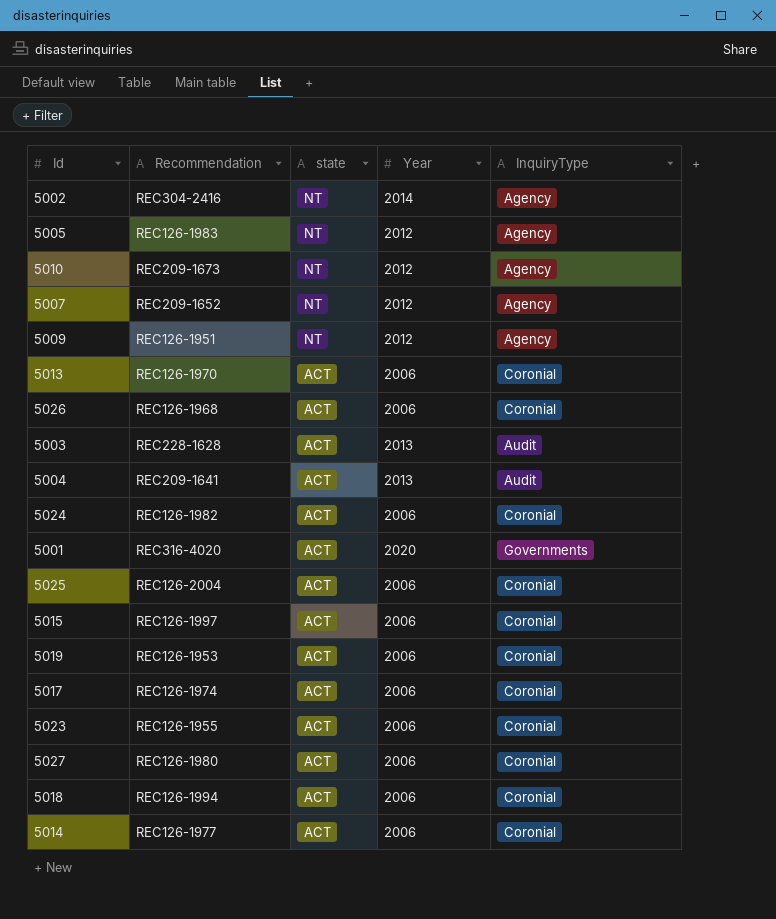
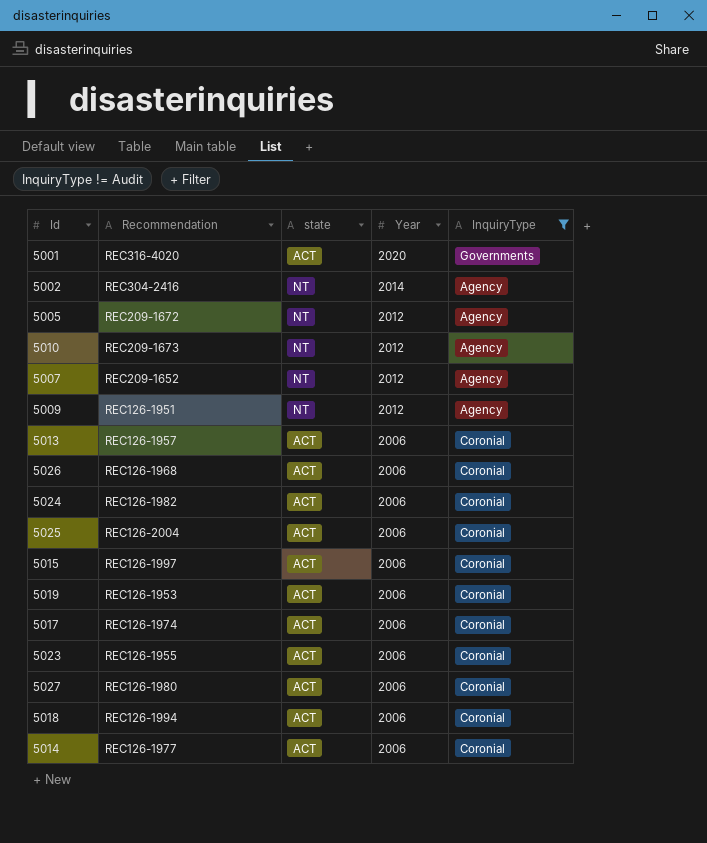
filter: none -> InquiryType != Audit
row order: state descending -> Year descending
5005 | Recommendation: REC126-1983 -> REC209-1672
5013 | Recommendation: REC126-1970 -> REC126-1957

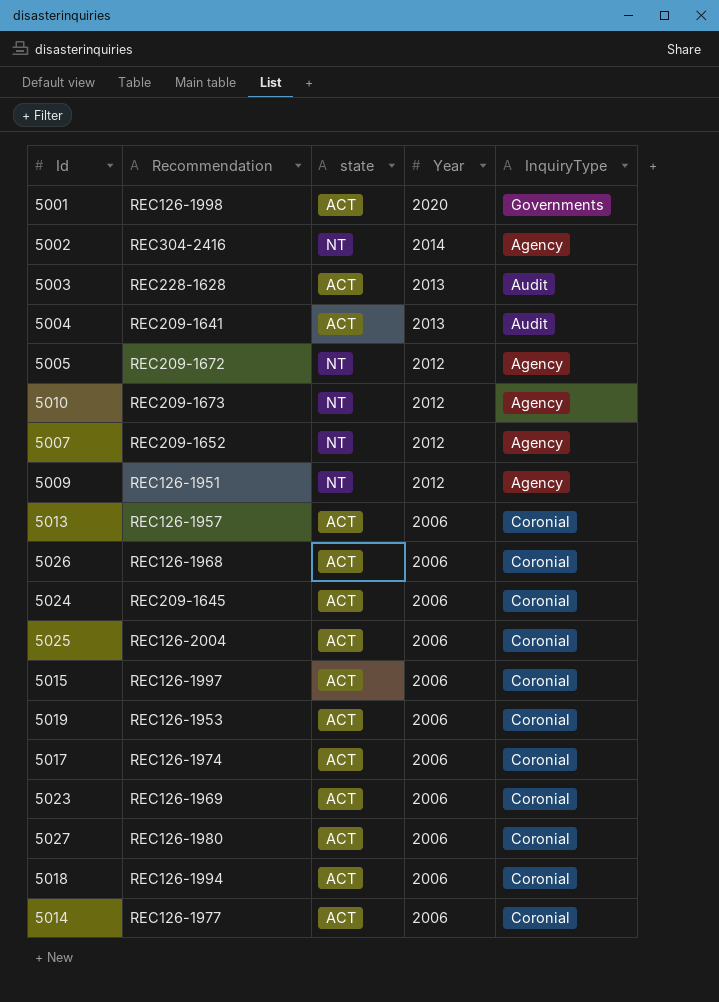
filter: InquiryType != Audit -> none
5001 | Recommendation: REC316-4020 -> REC126-1998
5024 | Recommendation: REC126-1982 -> REC209-1645
5023 | Recommendation: REC126-1955 -> REC126-1969

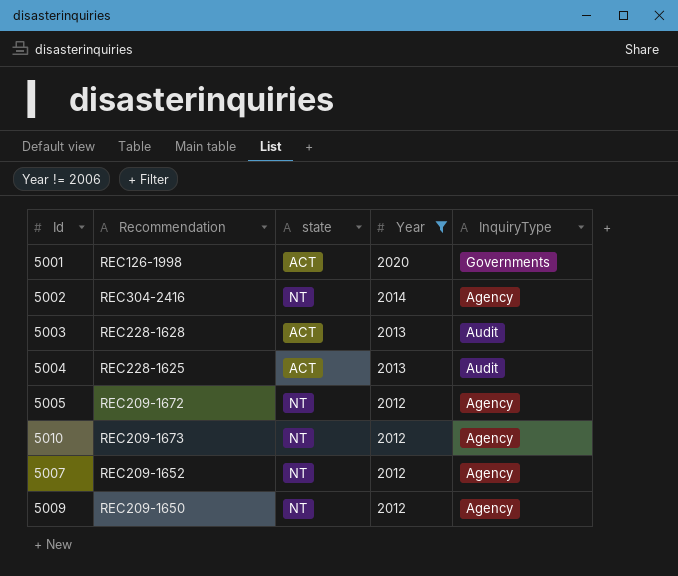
filter: none -> Year != 2006
5004 | Recommendation: REC209-1641 -> REC228-1625
5009 | Recommendation: REC126-1951 -> REC209-1650

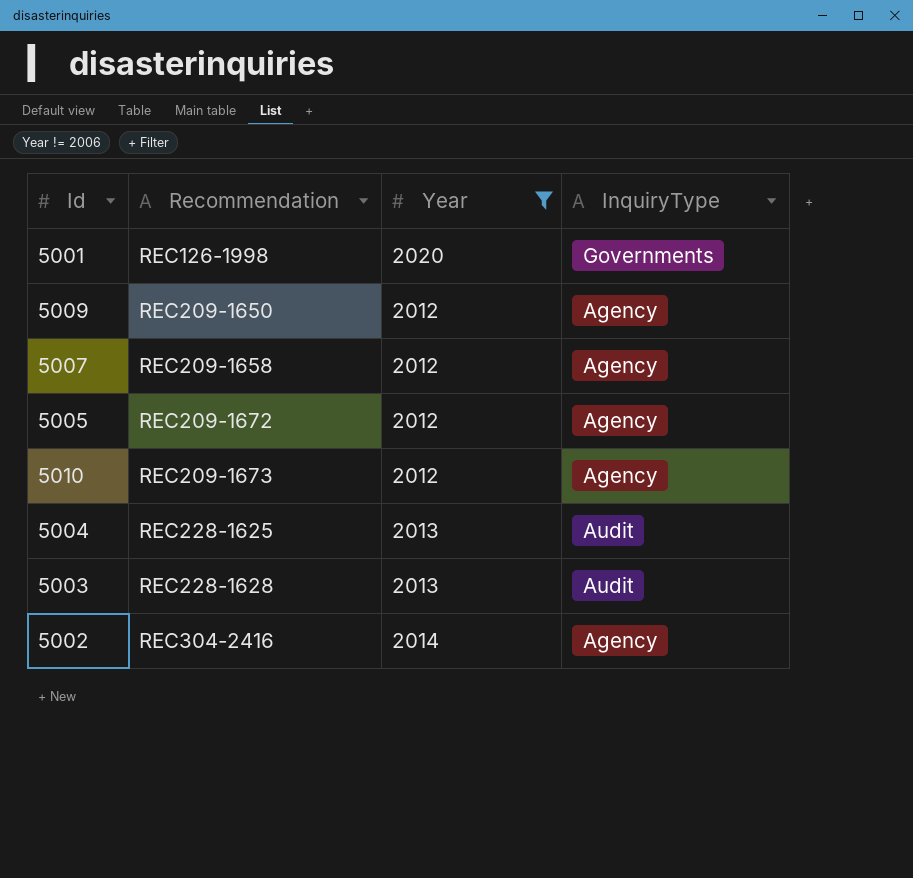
row order: Year descending -> Recommendation ascending
column state | position: 3 -> none
5007 | Recommendation: REC209-1652 -> REC209-1658

